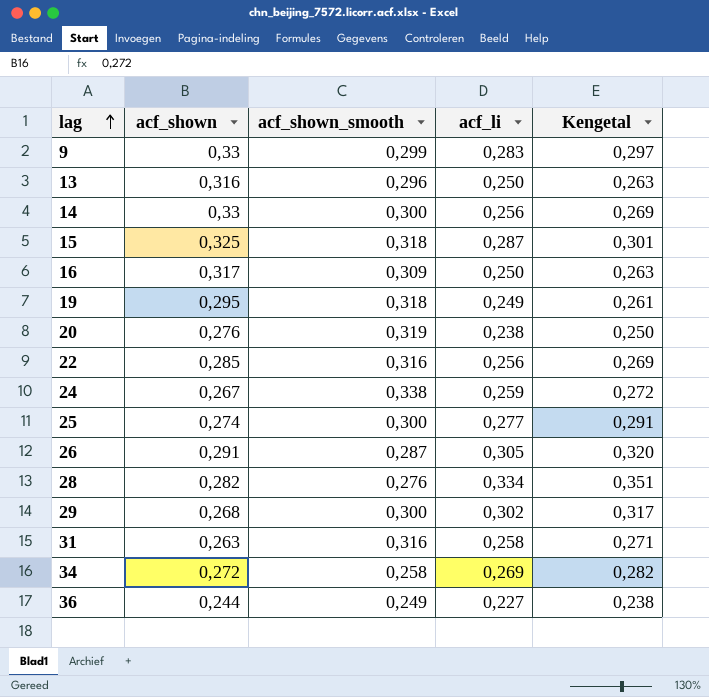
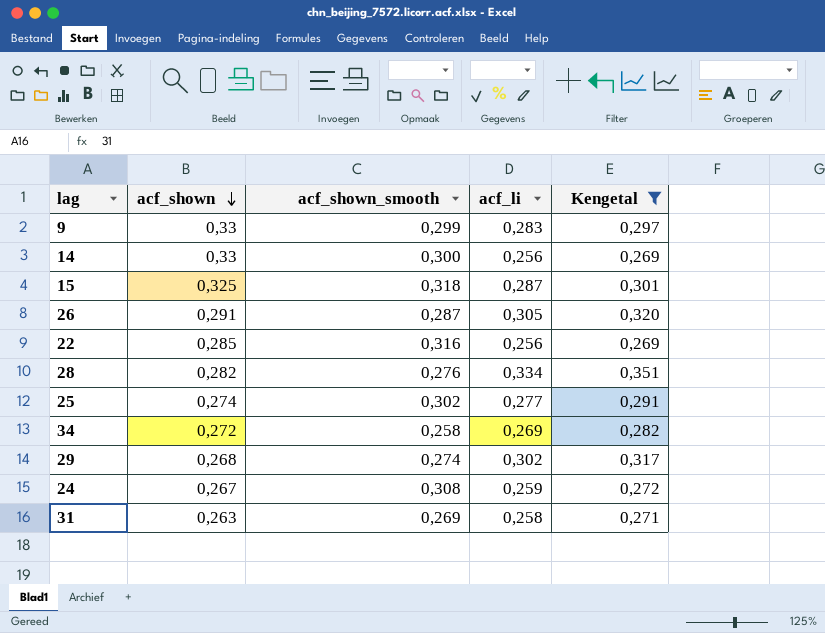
filter: none -> Kengetal >= 0,269
row order: lag ascending -> acf_shown descending
25 | acf_shown_smooth: 0,300 -> 0,302
29 | acf_shown_smooth: 0,300 -> 0,274
24 | acf_shown_smooth: 0,338 -> 0,308
31 | acf_shown_smooth: 0,316 -> 0,269

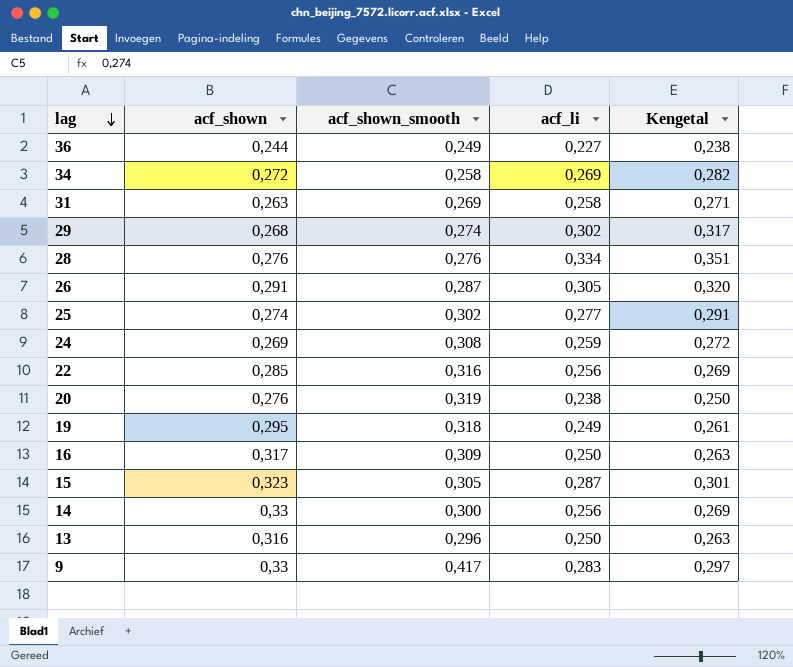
filter: Kengetal >= 0,269 -> none
row order: acf_shown descending -> lag descending
28 | acf_shown: 0,282 -> 0,276
24 | acf_shown: 0,267 -> 0,269
15 | acf_shown: 0,325 -> 0,323
15 | acf_shown_smooth: 0,318 -> 0,305
9 | acf_shown_smooth: 0,299 -> 0,417

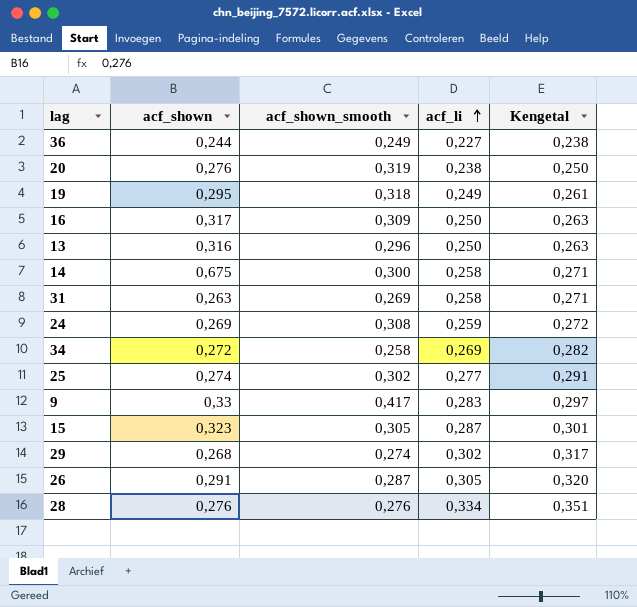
row order: lag descending -> acf_li ascending
row 22: 0,285 | 0,316 | 0,256 | 0,269 -> none
14 | acf_shown: 0,33 -> 0,675
14 | acf_li: 0,256 -> 0,258
14 | Kengetal: 0,269 -> 0,271

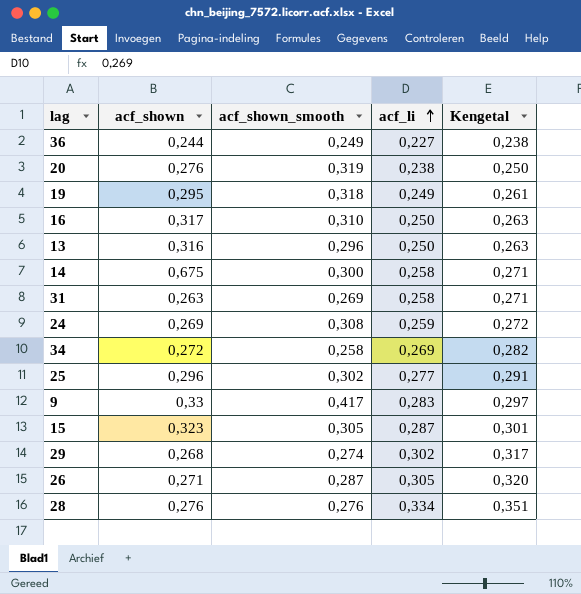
16 | acf_shown_smooth: 0,309 -> 0,310
25 | acf_shown: 0,274 -> 0,296
26 | acf_shown: 0,291 -> 0,271

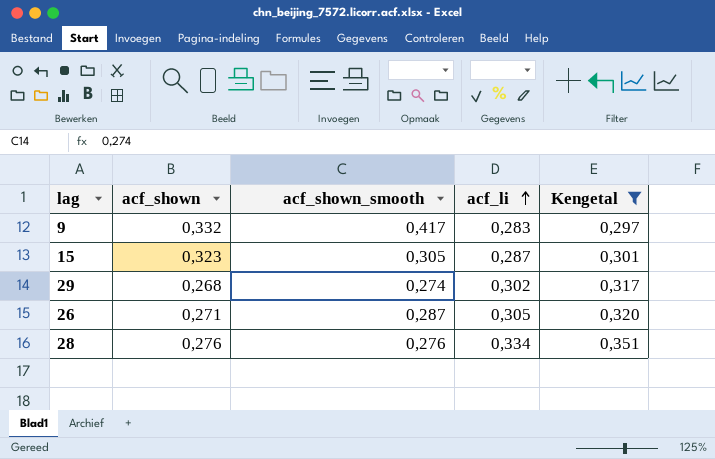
filter: none -> Kengetal >= 0,297
9 | acf_shown: 0,33 -> 0,332

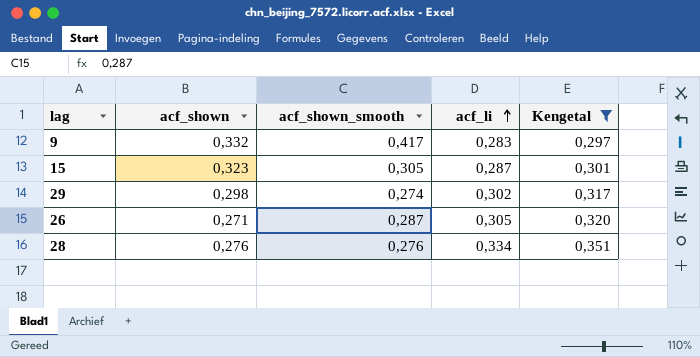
29 | acf_shown: 0,268 -> 0,298

